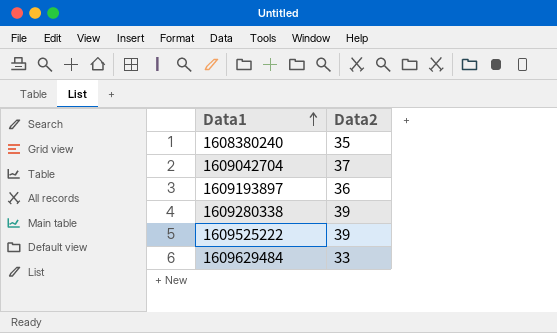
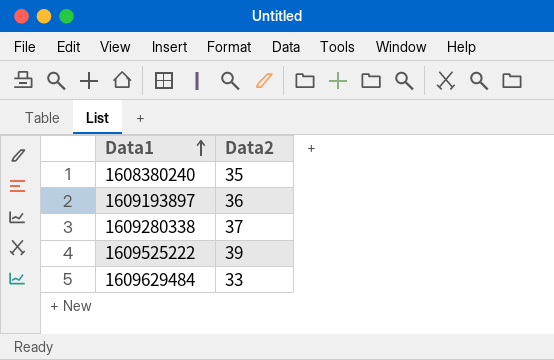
row 1609042704: 37 -> none
1609280338 | Data2: 39 -> 37

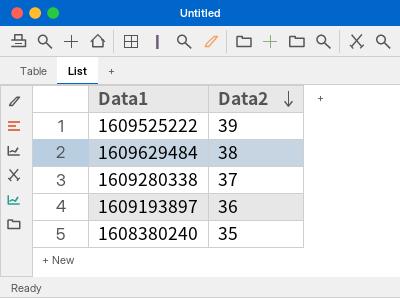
row order: Data1 ascending -> Data2 descending
1609629484 | Data2: 33 -> 38

